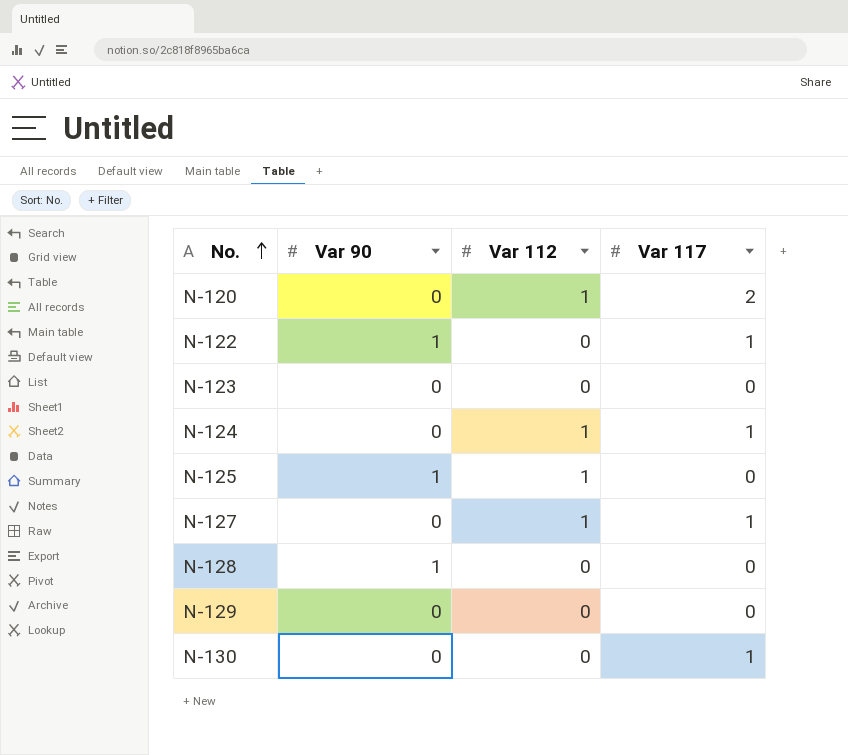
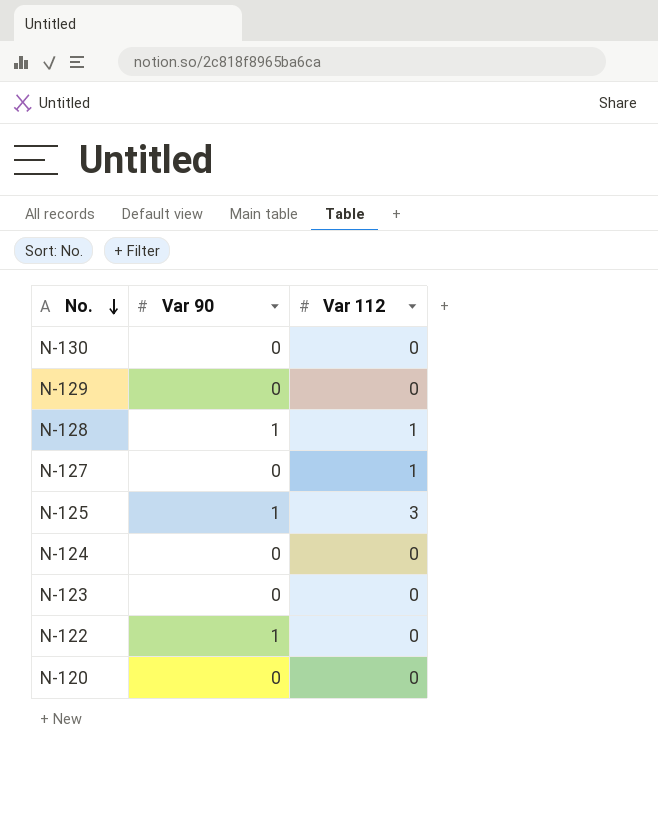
row order: No. ascending -> No. descending
column Var 117 | position: 4 -> none
N-128 | Var 112: 0 -> 1
N-125 | Var 112: 1 -> 3
N-124 | Var 112: 1 -> 0
N-120 | Var 112: 1 -> 0

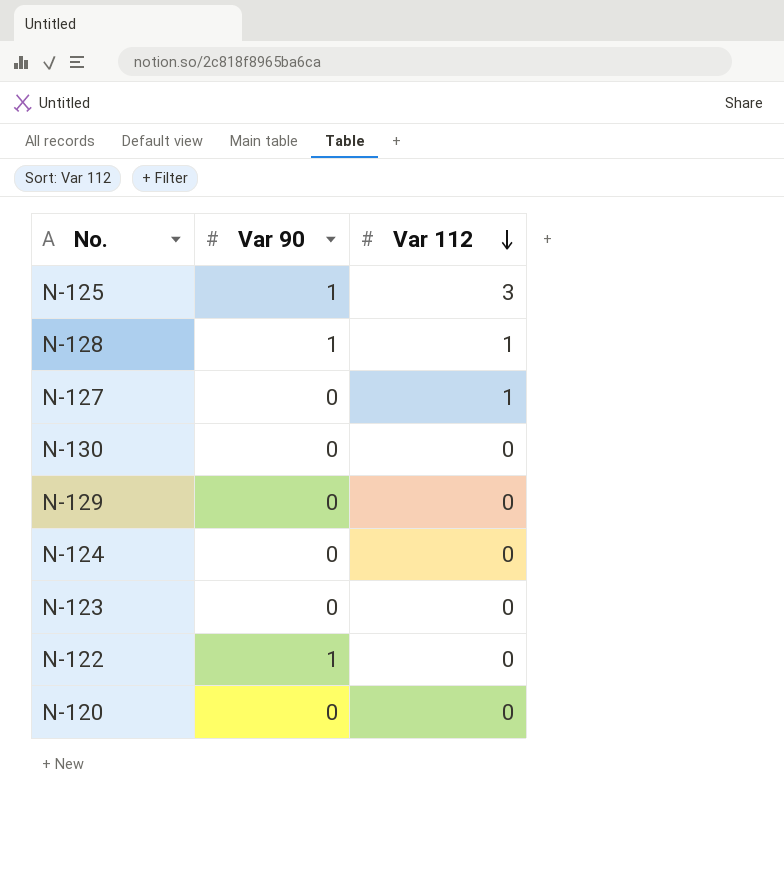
row order: No. descending -> Var 112 descending

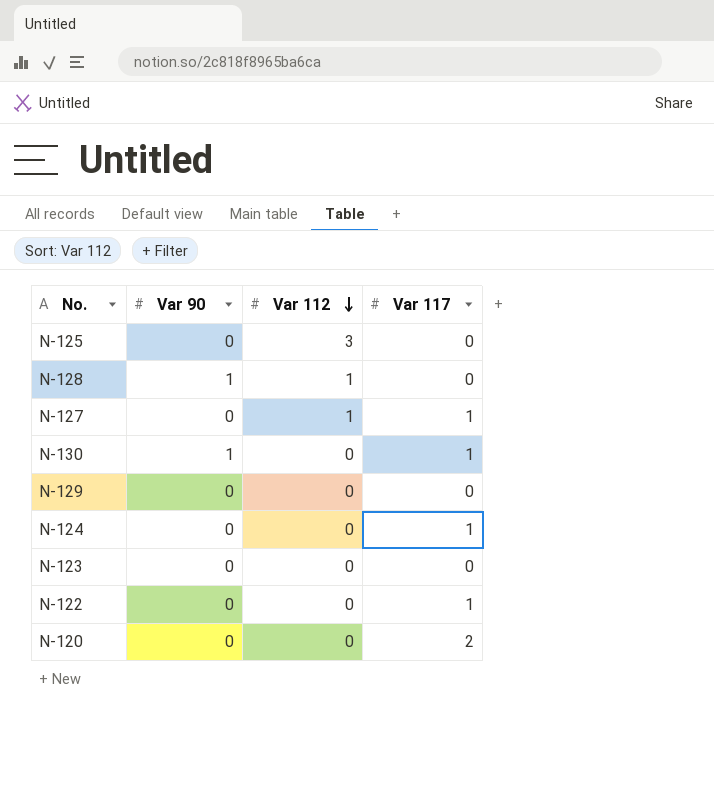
column Var 117 | position: none -> 4
N-125 | Var 90: 1 -> 0
N-130 | Var 90: 0 -> 1
N-122 | Var 90: 1 -> 0

